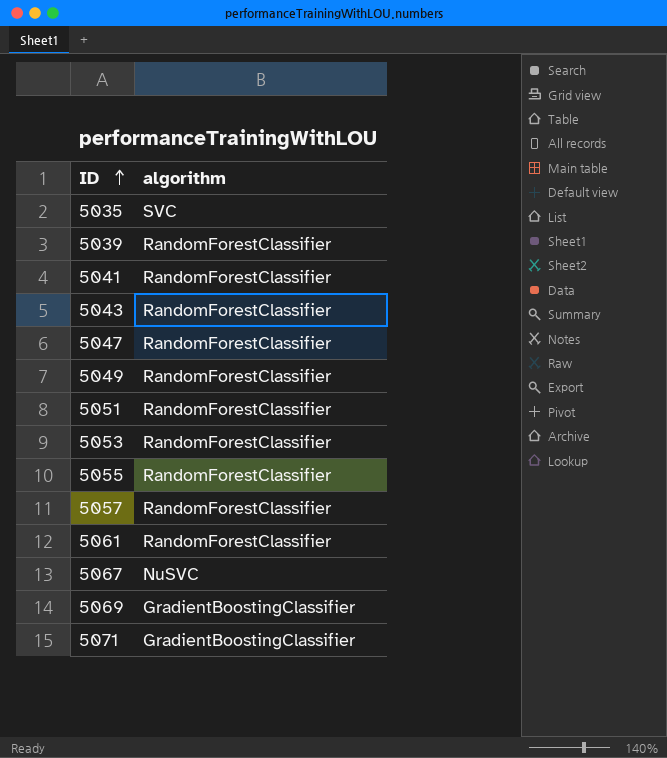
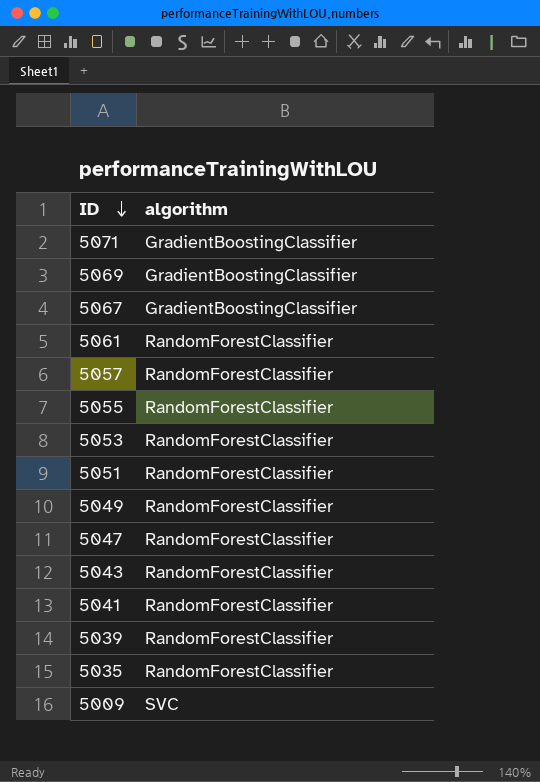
row order: ID ascending -> ID descending
5067 | algorithm: NuSVC -> GradientBoostingClassifier
5035 | algorithm: SVC -> RandomForestClassifier
row 5009: none -> SVC

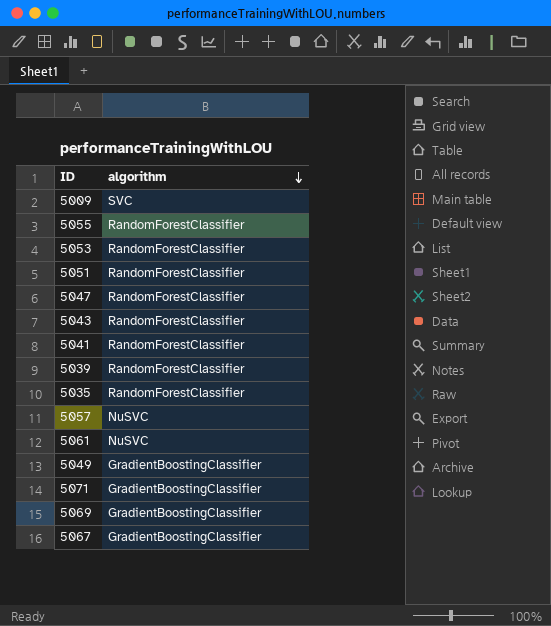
row order: ID descending -> algorithm descending
5057 | algorithm: RandomForestClassifier -> NuSVC
5061 | algorithm: RandomForestClassifier -> NuSVC
5049 | algorithm: RandomForestClassifier -> GradientBoostingClassifier

